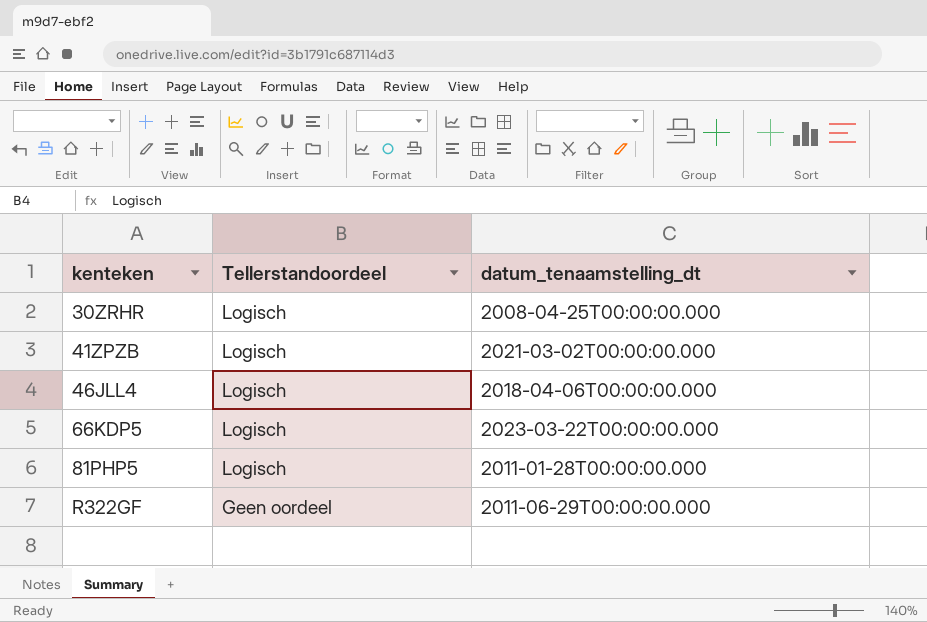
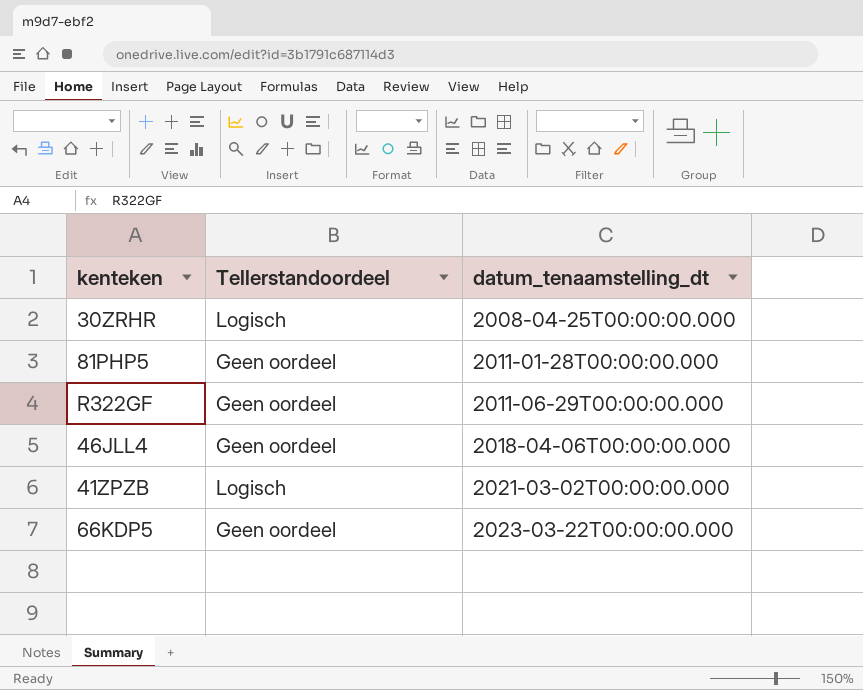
row order: kenteken ascending -> datum_tenaamstelling_dt ascending
81PHP5 | Tellerstandoordeel: Logisch -> Geen oordeel
46JLL4 | Tellerstandoordeel: Logisch -> Geen oordeel
66KDP5 | Tellerstandoordeel: Logisch -> Geen oordeel

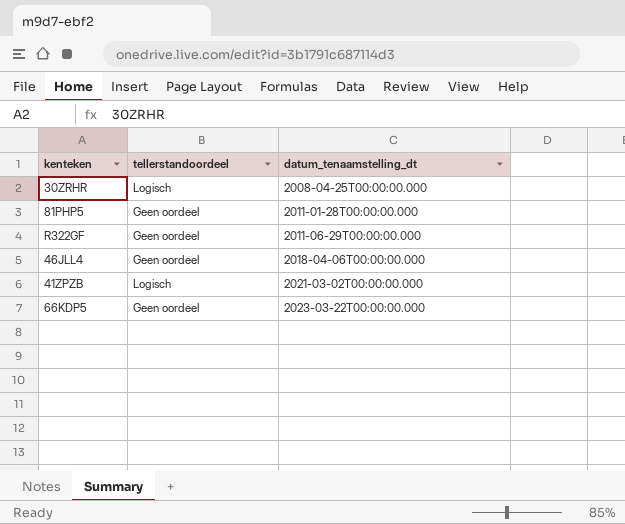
column name: Tellerstandoordeel -> tellerstandoordeel

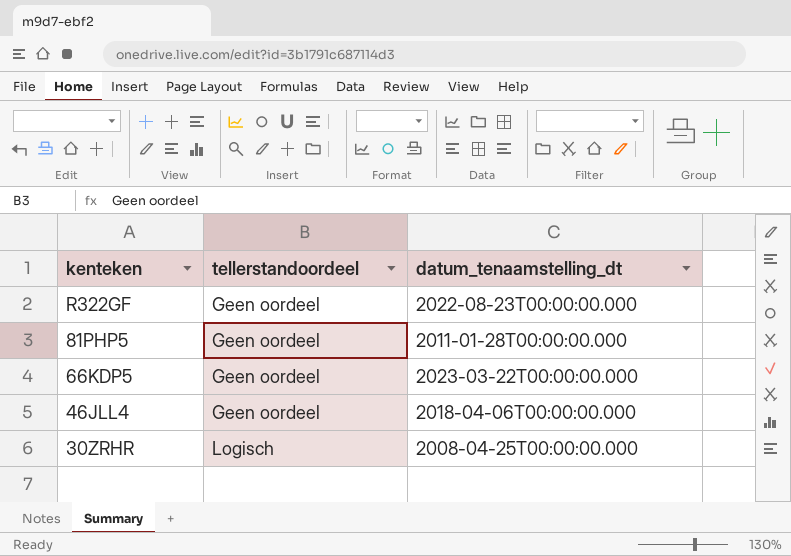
row order: datum_tenaamstelling_dt ascending -> kenteken descending
row 41ZPZB: Logisch | 2021-03-02T00:00:00.000 -> none
R322GF | datum_tenaamstelling_dt: 2011-06-29T00:00:00.000 -> 2022-08-23T00:00:00.000

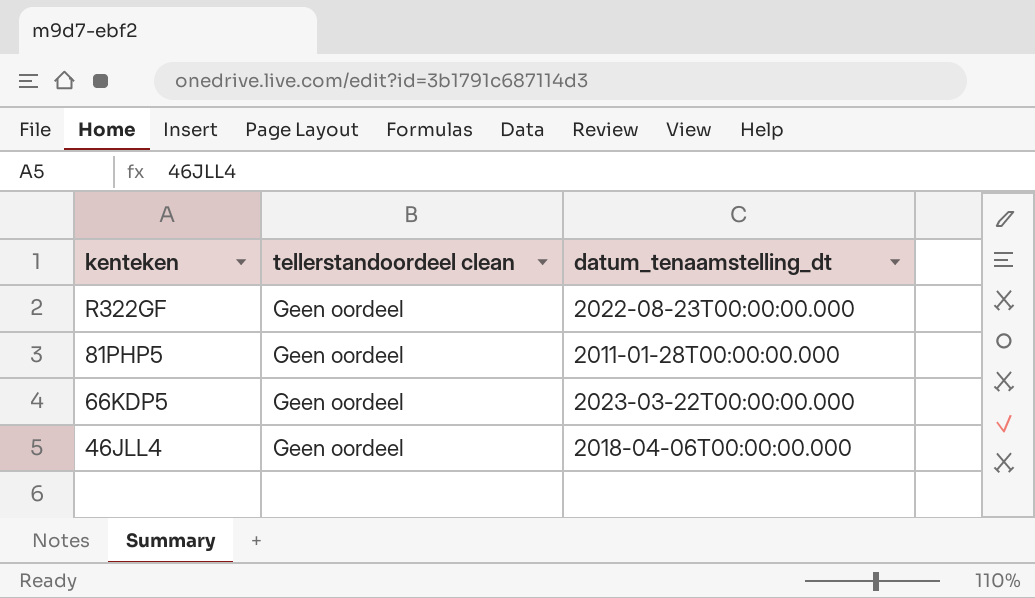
column name: tellerstandoordeel -> tellerstandoordeel clean
row 30ZRHR: Logisch | 2008-04-25T00:00:00.000 -> none

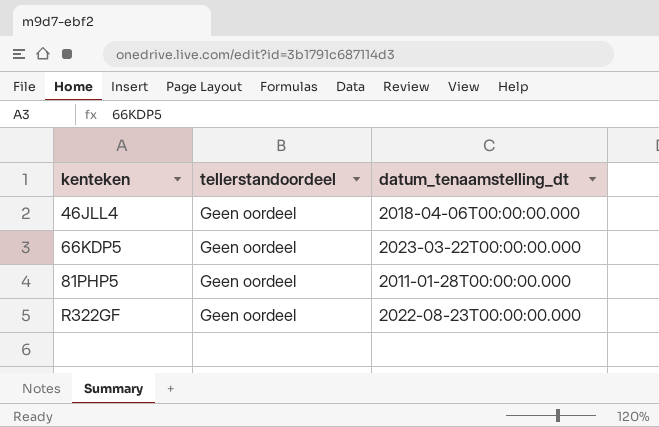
row order: kenteken descending -> kenteken ascending
column name: tellerstandoordeel clean -> tellerstandoordeel

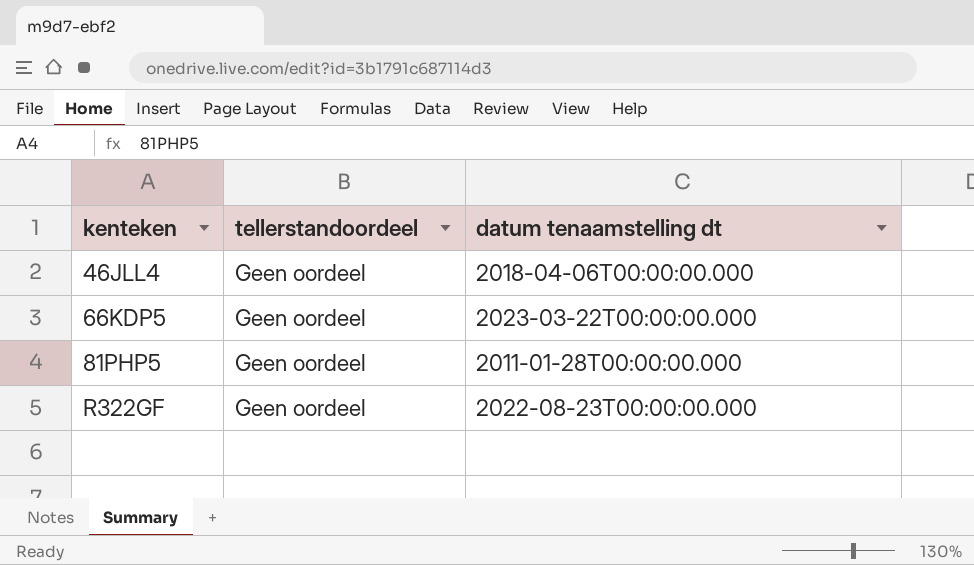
column name: datum_tenaamstelling_dt -> datum tenaamstelling dt

